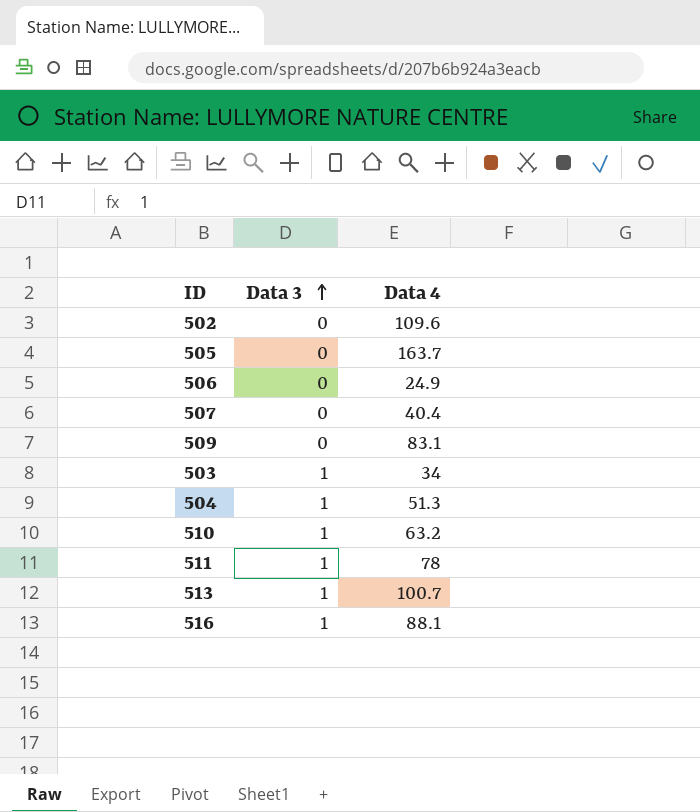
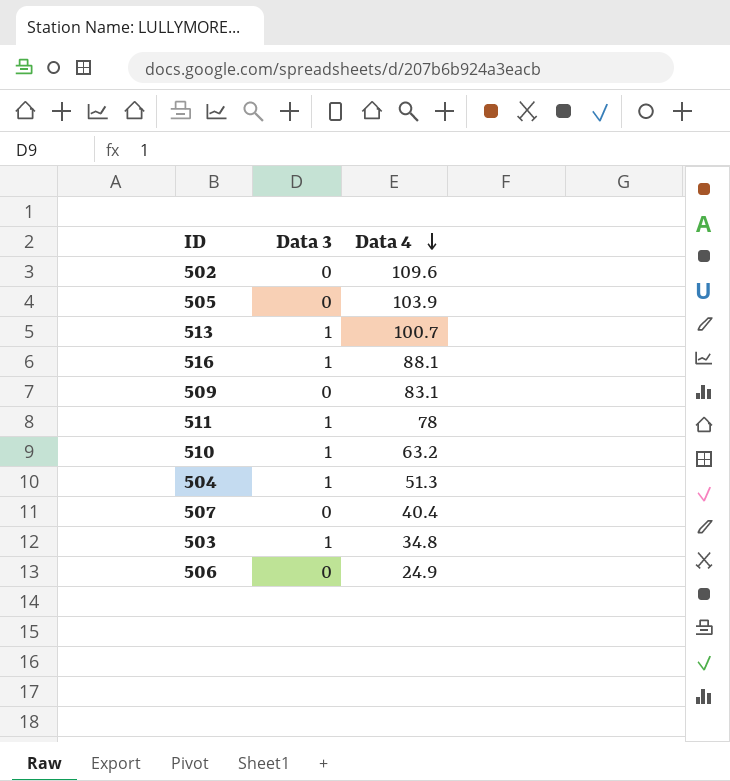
row order: Data 3 ascending -> Data 4 descending
505 | Data 4: 163.7 -> 103.9
503 | Data 4: 34 -> 34.8

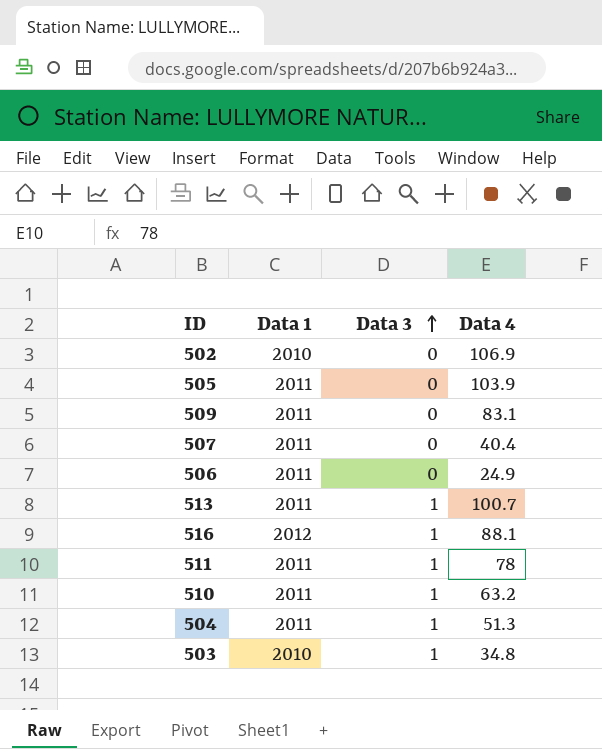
row order: Data 4 descending -> Data 3 ascending
column Data 1 | position: none -> 2
502 | Data 4: 109.6 -> 106.9

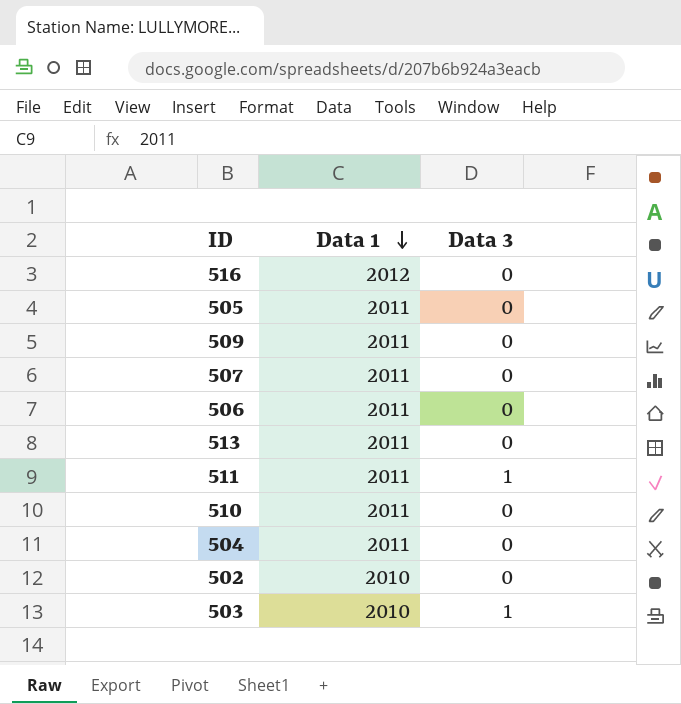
row order: Data 3 ascending -> Data 1 descending
column Data 4 | position: 4 -> none
516 | Data 3: 1 -> 0
513 | Data 3: 1 -> 0
510 | Data 3: 1 -> 0
504 | Data 3: 1 -> 0

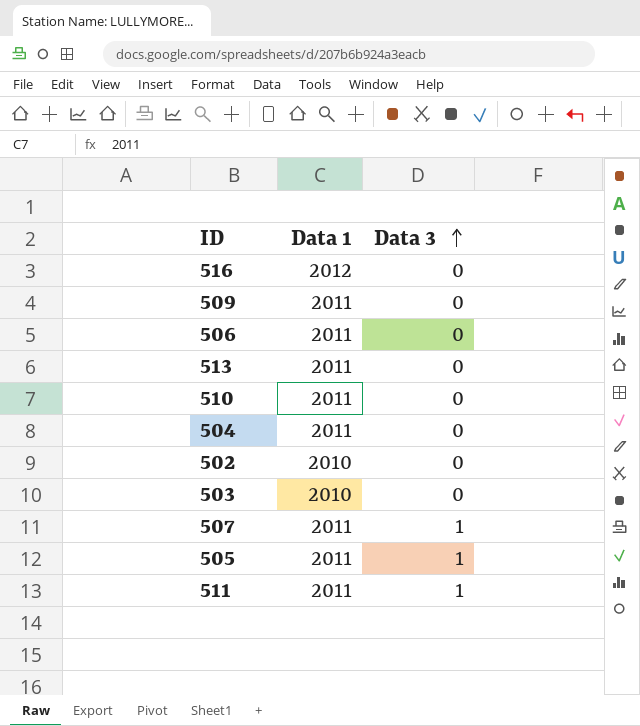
row order: Data 1 descending -> Data 3 ascending
503 | Data 3: 1 -> 0
507 | Data 3: 0 -> 1
505 | Data 3: 0 -> 1

